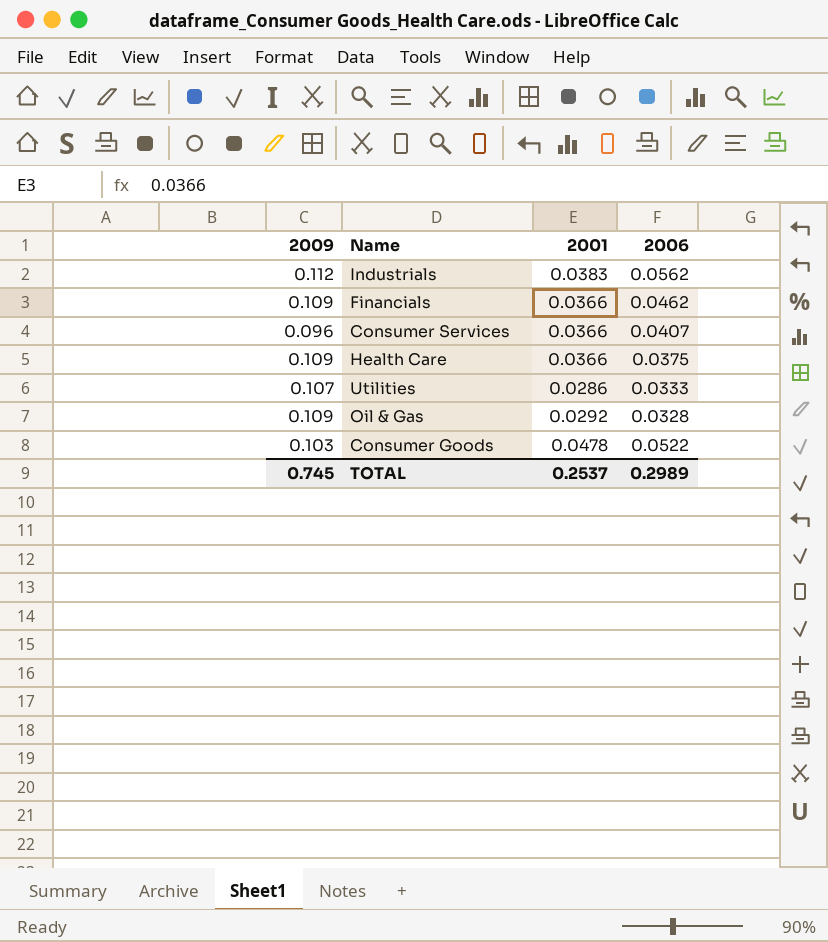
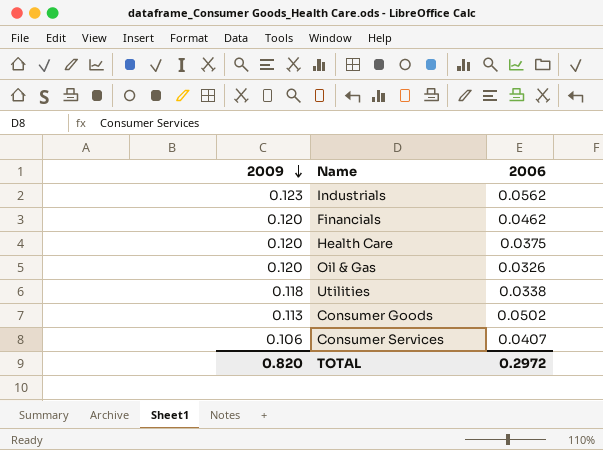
row order: none -> 2009 descending
column 2001 | position: 3 -> none
Industrials | 2009: 0.112 -> 0.123
Financials | 2009: 0.109 -> 0.120
Health Care | 2009: 0.109 -> 0.120
Oil & Gas | 2009: 0.109 -> 0.120
Oil & Gas | 2006: 0.0328 -> 0.0326
Utilities | 2009: 0.107 -> 0.118
Utilities | 2006: 0.0333 -> 0.0338
Consumer Goods | 2009: 0.103 -> 0.113
Consumer Goods | 2006: 0.0522 -> 0.0502
Consumer Services | 2009: 0.096 -> 0.106
TOTAL | 2009: 0.745 -> 0.820
TOTAL | 2006: 0.2989 -> 0.2972

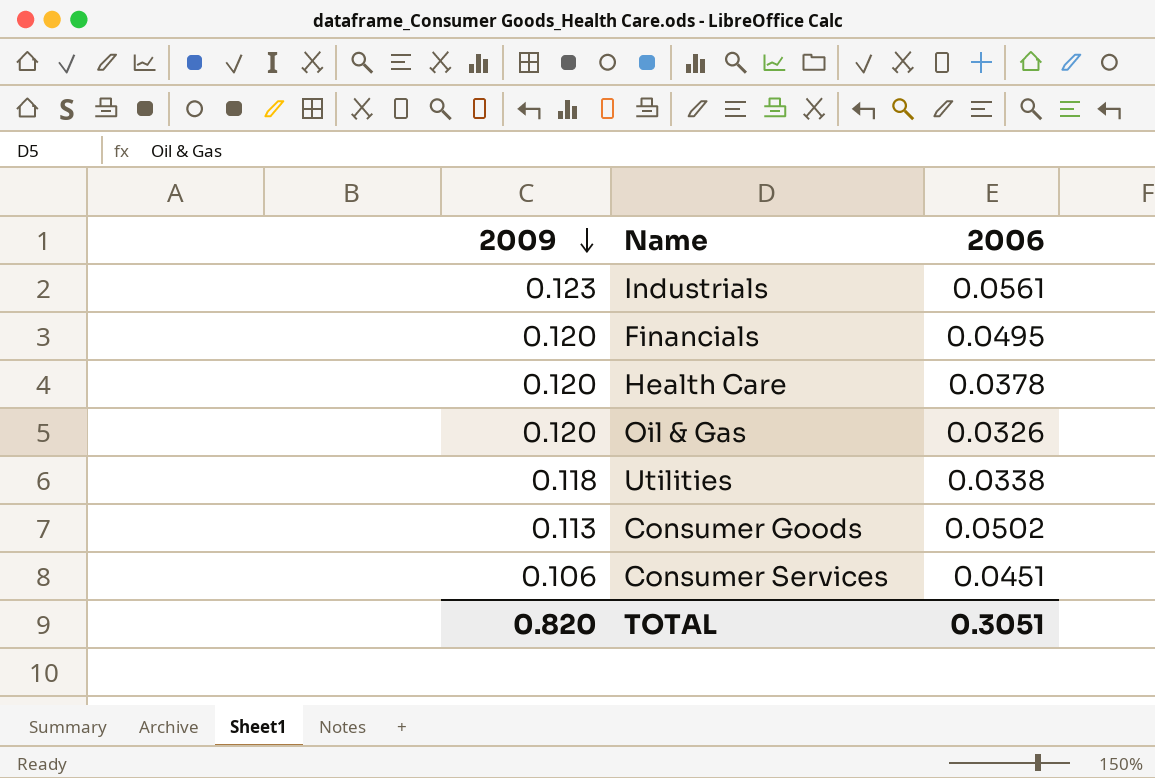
Industrials | 2006: 0.0562 -> 0.0561
Financials | 2006: 0.0462 -> 0.0495
Health Care | 2006: 0.0375 -> 0.0378
Consumer Services | 2006: 0.0407 -> 0.0451
TOTAL | 2006: 0.2972 -> 0.3051

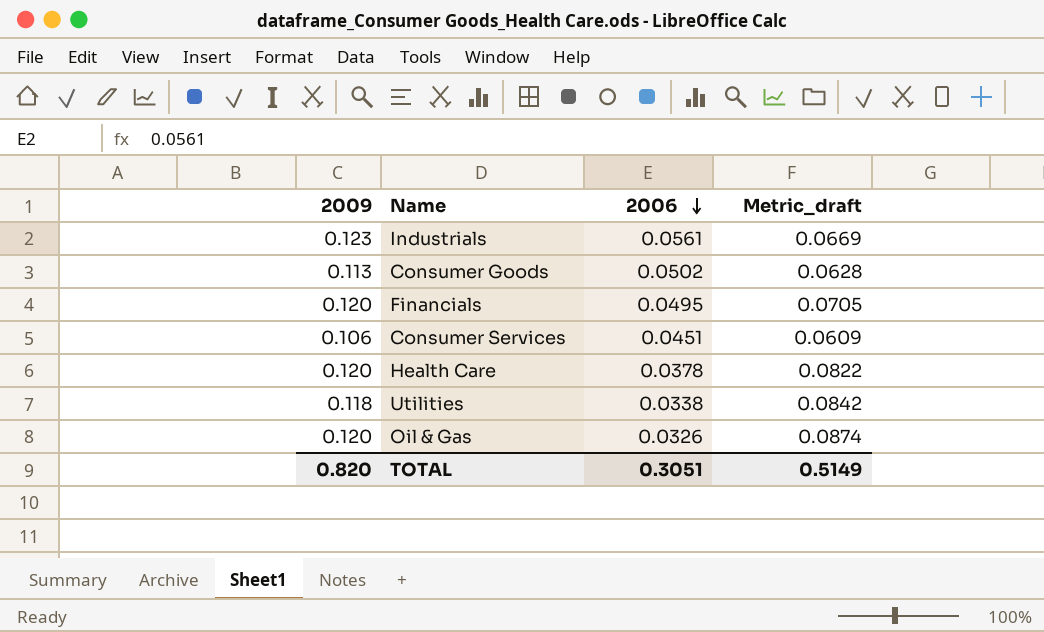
row order: 2009 descending -> 2006 descending
column Metric_draft | formula: none -> [2009] - [2006]

